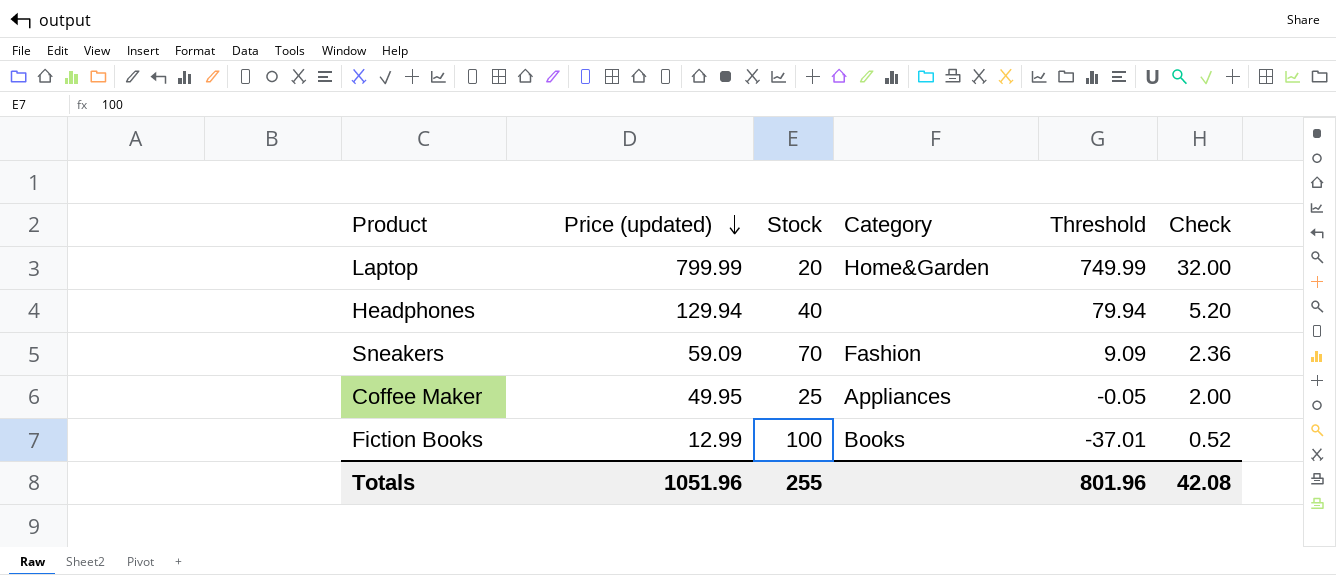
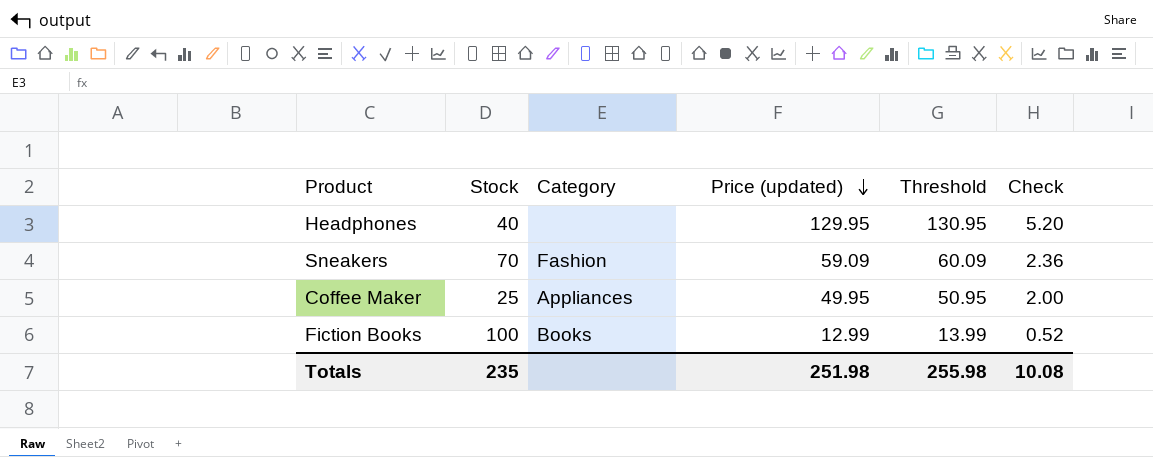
column Price (updated) | position: 2 -> 4
column Threshold | formula: [Price (updated)] - 50 -> [Price (updated)] + 1
row Laptop: 799.99 | 20 | Home&Garden | 749.99 | 32.00 -> none
Headphones | Price (updated): 129.94 -> 129.95
Totals | Stock: 255 -> 235
Totals | Price (updated): 1051.96 -> 251.98
Totals | Threshold: 801.96 -> 255.98
Totals | Check: 42.08 -> 10.08

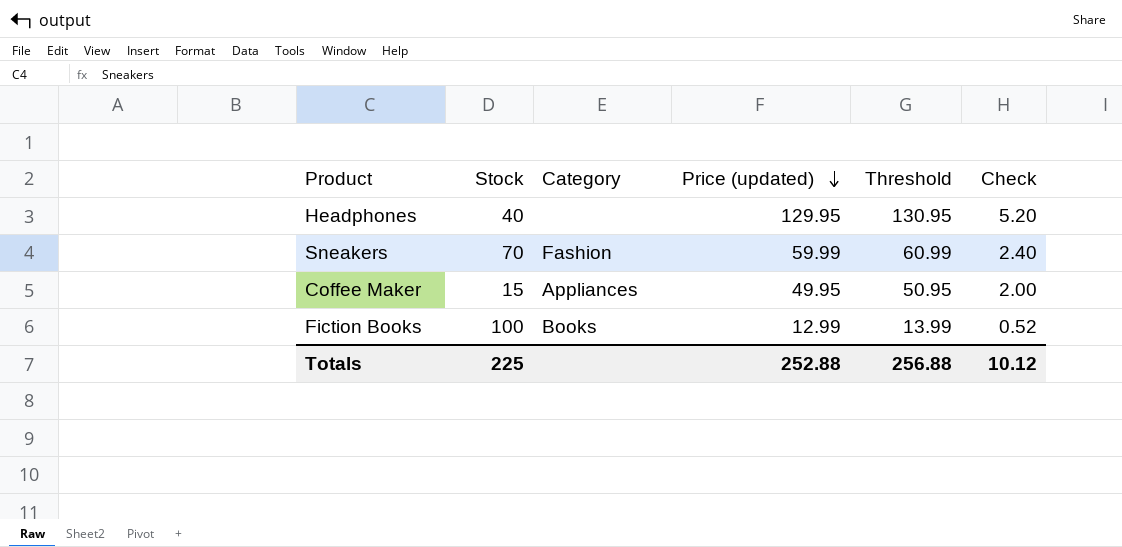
Sneakers | Price (updated): 59.09 -> 59.99
Sneakers | Threshold: 60.09 -> 60.99
Sneakers | Check: 2.36 -> 2.40
Coffee Maker | Stock: 25 -> 15
Totals | Stock: 235 -> 225
Totals | Price (updated): 251.98 -> 252.88
Totals | Threshold: 255.98 -> 256.88
Totals | Check: 10.08 -> 10.12

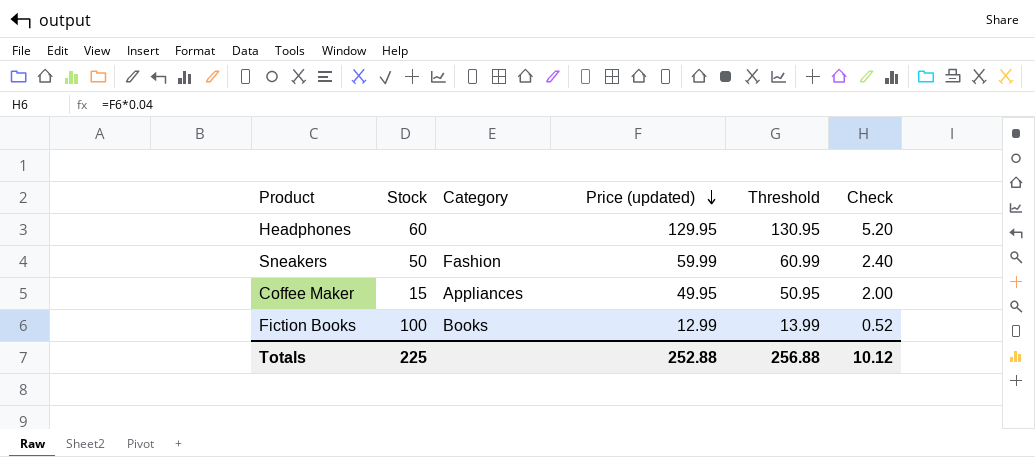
Headphones | Stock: 40 -> 60
Sneakers | Stock: 70 -> 50

